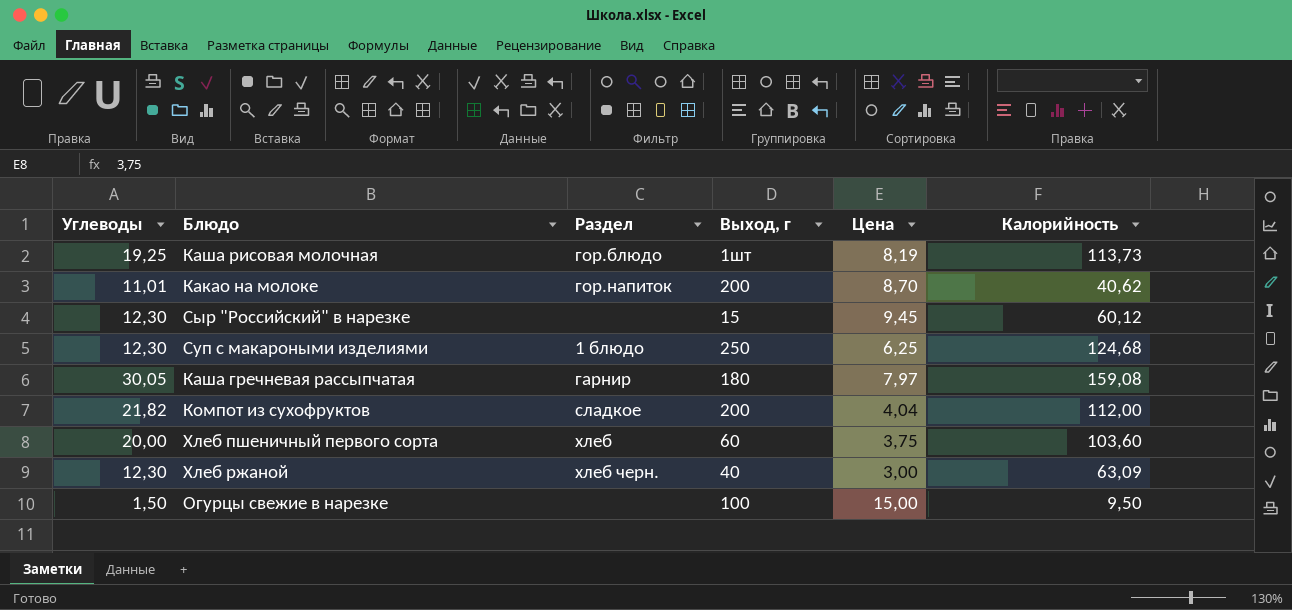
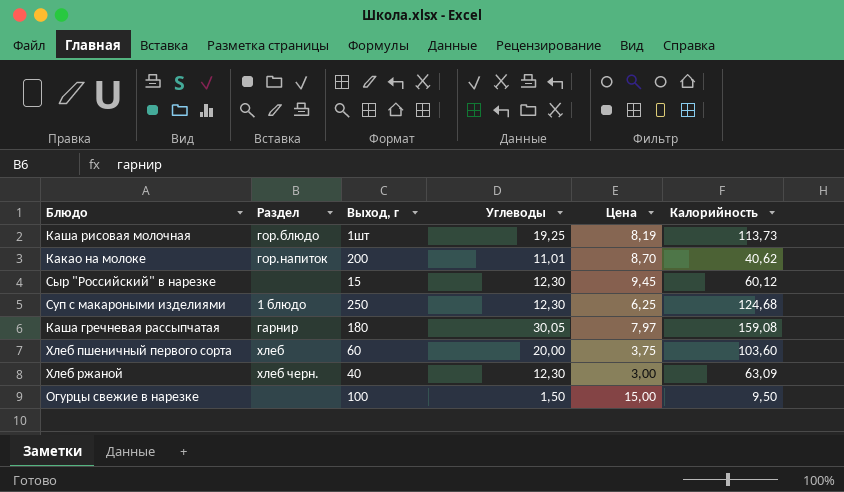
column Углеводы | position: 1 -> 4
row Компот из сухофруктов: 21,82 | сладкое | 200 | 4,04 | 112,00 -> none

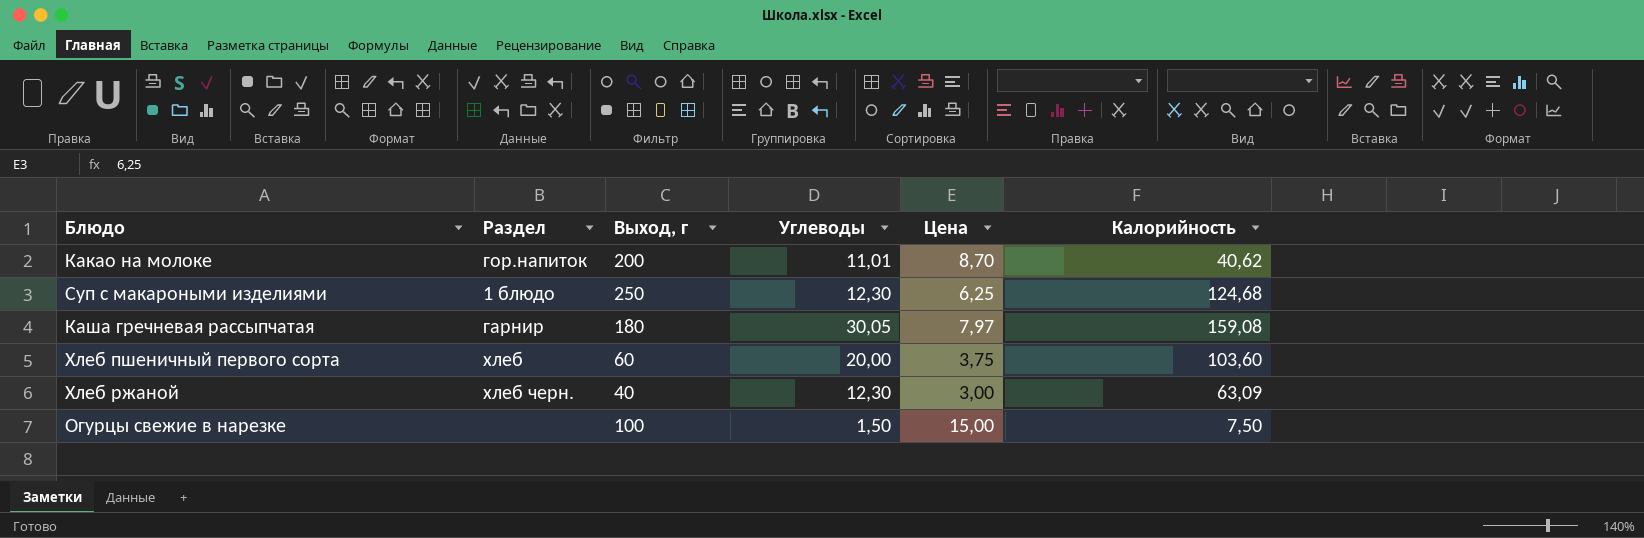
row Каша рисовая молочная: гор.блюдо | 1шт | 19,25 | 8,19 | 113,73 -> none
row Сыр "Российский" в нарезке: none | 15 | 12,30 | 9,45 | 60,12 -> none
Огурцы свежие в нарезке | Калорийность: 9,50 -> 7,50

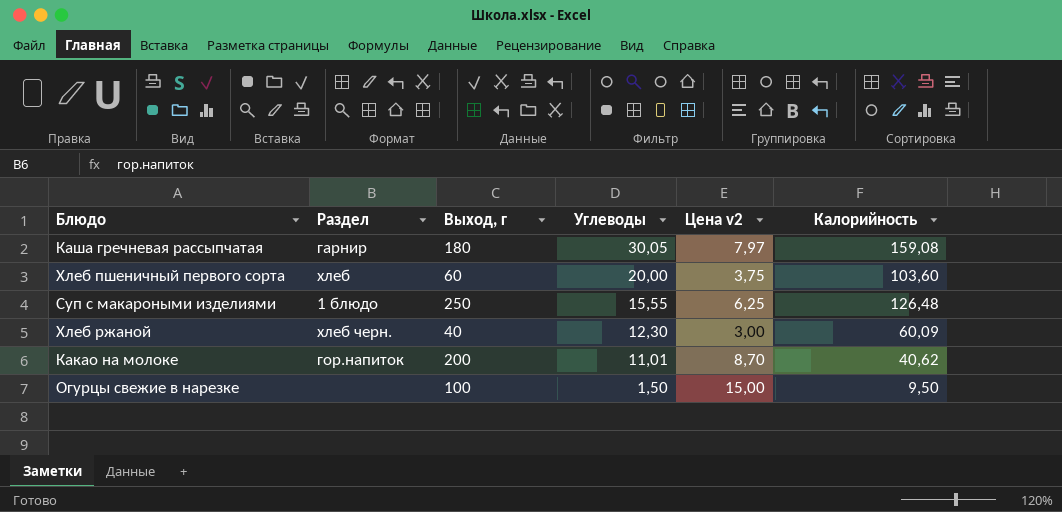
row order: none -> Углеводы descending
column name: Цена -> Цена v2
Суп с макароными изделиями | Углеводы: 12,30 -> 15,55
Суп с макароными изделиями | Калорийность: 124,68 -> 126,48
Хлеб ржаной | Калорийность: 63,09 -> 60,09
Огурцы свежие в нарезке | Калорийность: 7,50 -> 9,50

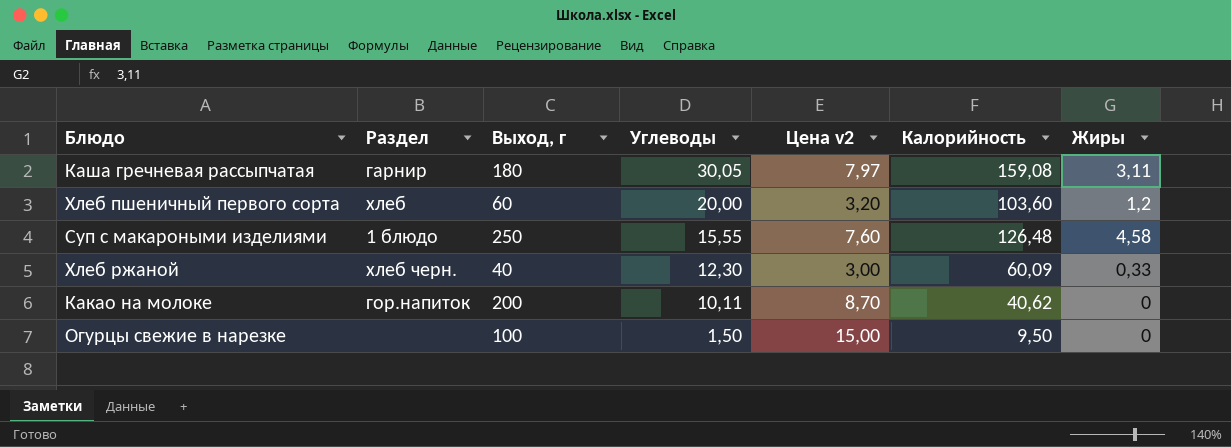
column Жиры | position: none -> 7
Хлеб пшеничный первого сорта | Цена v2: 3,75 -> 3,20
Суп с макароными изделиями | Цена v2: 6,25 -> 7,60
Какао на молоке | Углеводы: 11,01 -> 10,11

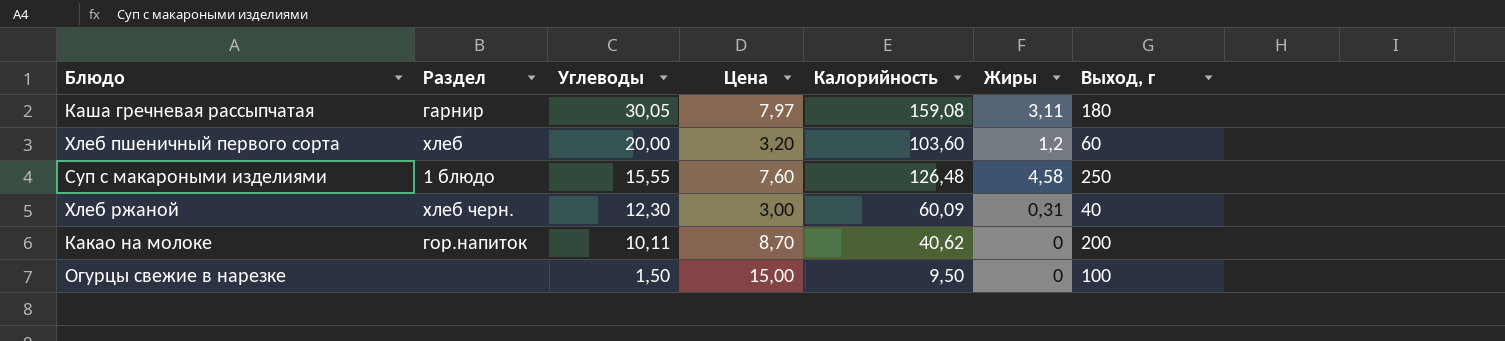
column name: Цена v2 -> Цена
column Выход, г | position: 3 -> 7
Хлеб ржаной | Жиры: 0,33 -> 0,31

